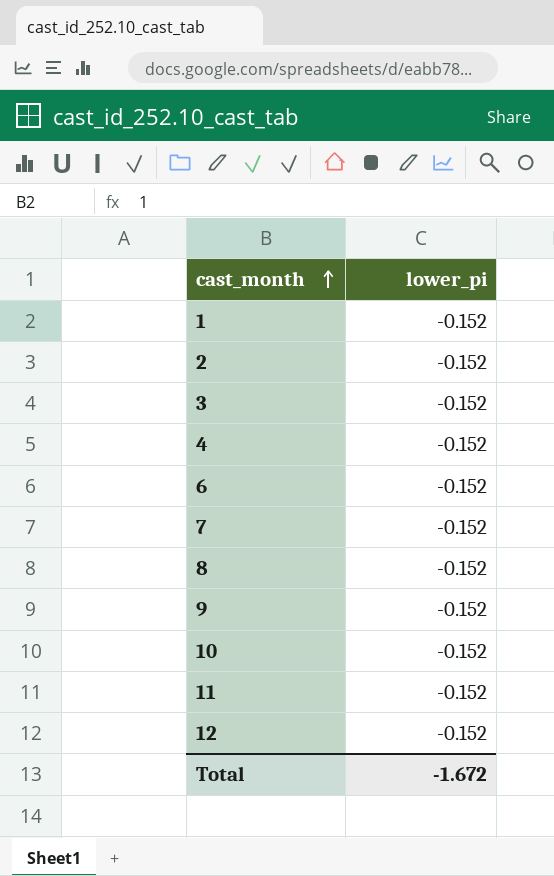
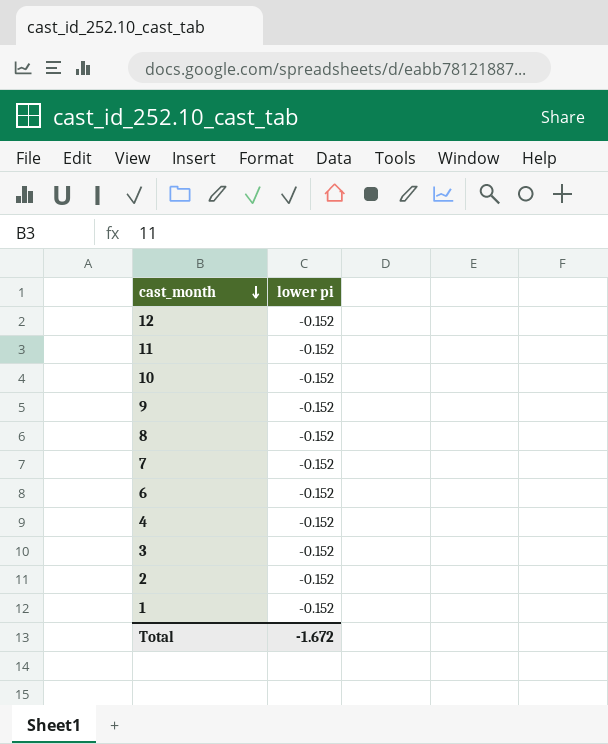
row order: cast_month ascending -> cast_month descending
column name: lower_pi -> lower pi

